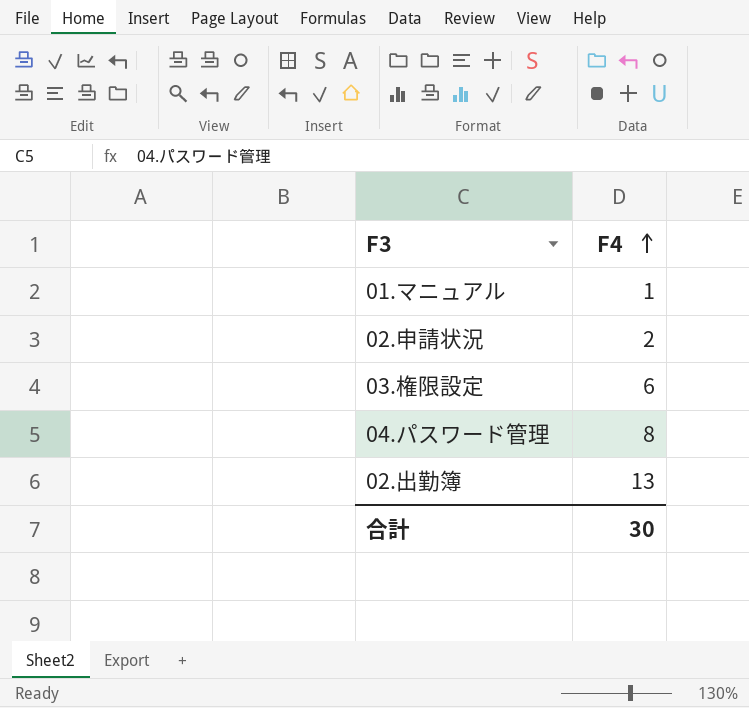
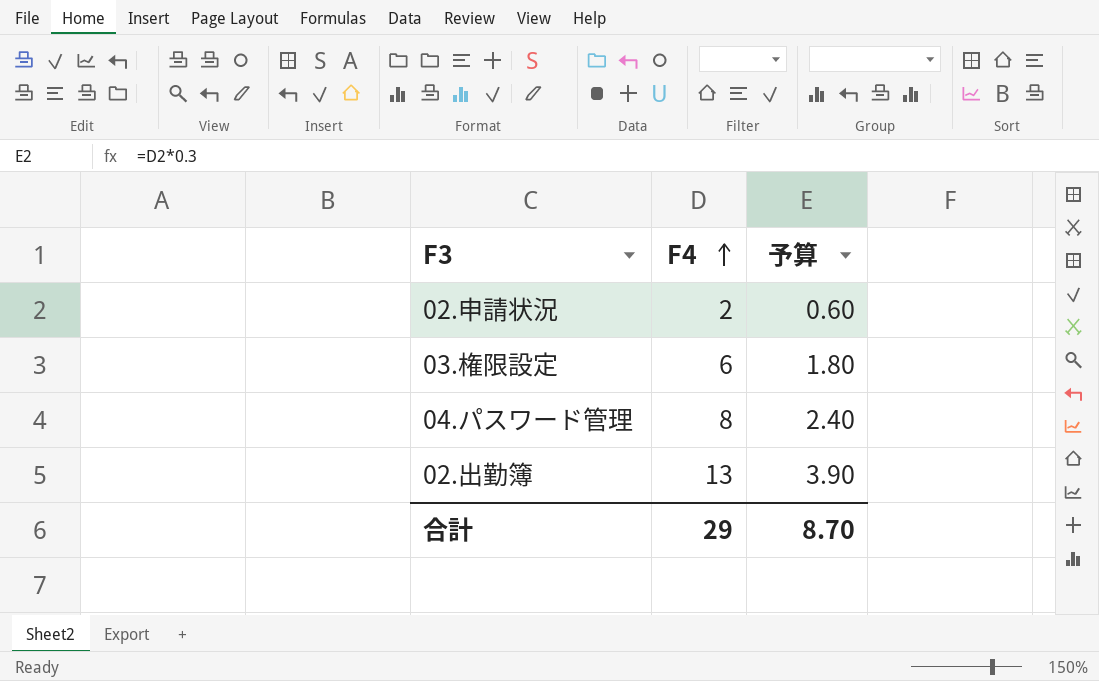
column 予算 | formula: none -> [F4] * 0.3
row 01.マニュアル: 1 -> none
合計 | F4: 30 -> 29

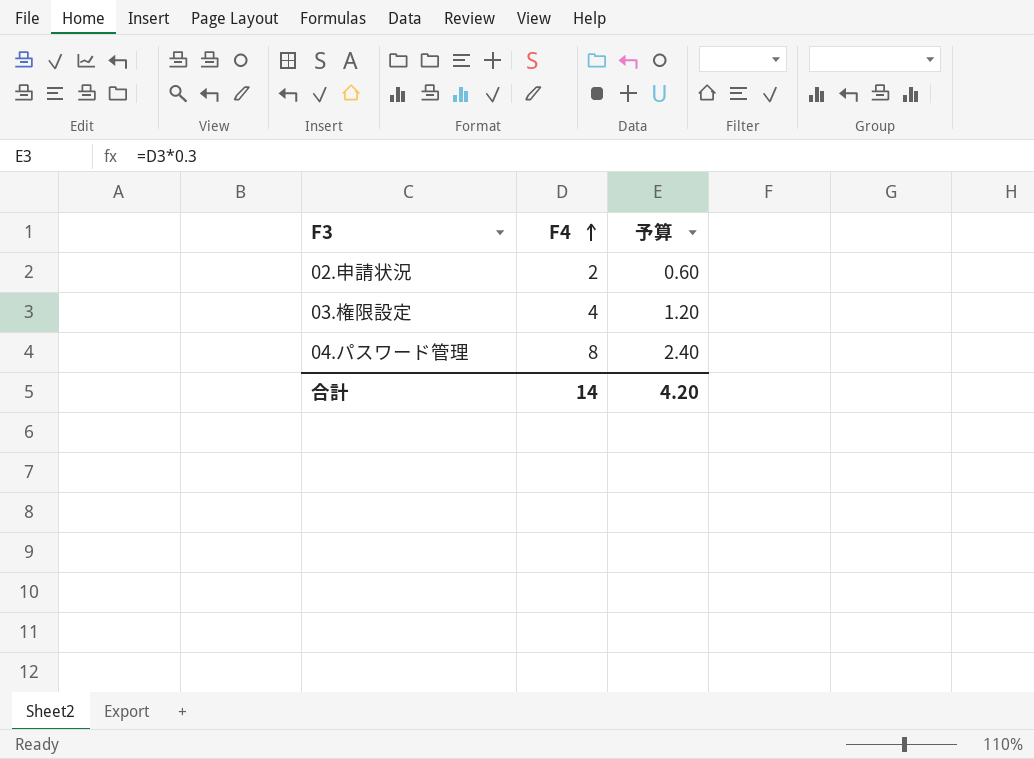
row 02.出勤簿: 13 | 3.90 -> none
03.権限設定 | F4: 6 -> 4
03.権限設定 | 予算: 1.80 -> 1.20
合計 | F4: 29 -> 14
合計 | 予算: 8.70 -> 4.20

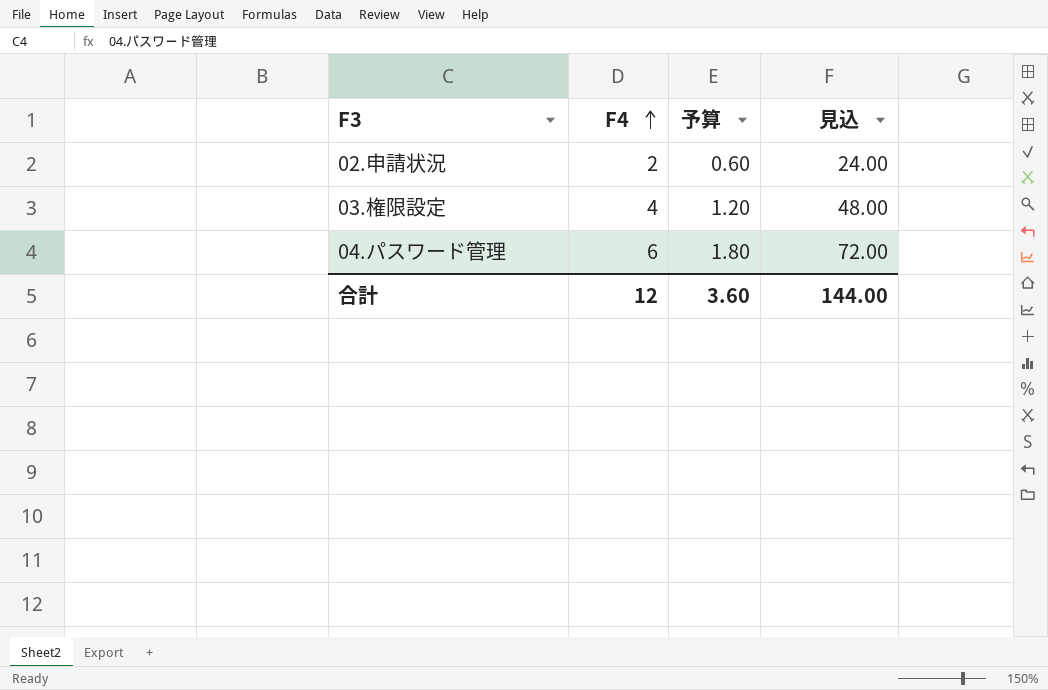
column 見込 | formula: none -> [F4] * 12
04.パスワード管理 | F4: 8 -> 6
04.パスワード管理 | 予算: 2.40 -> 1.80
合計 | F4: 14 -> 12
合計 | 予算: 4.20 -> 3.60

